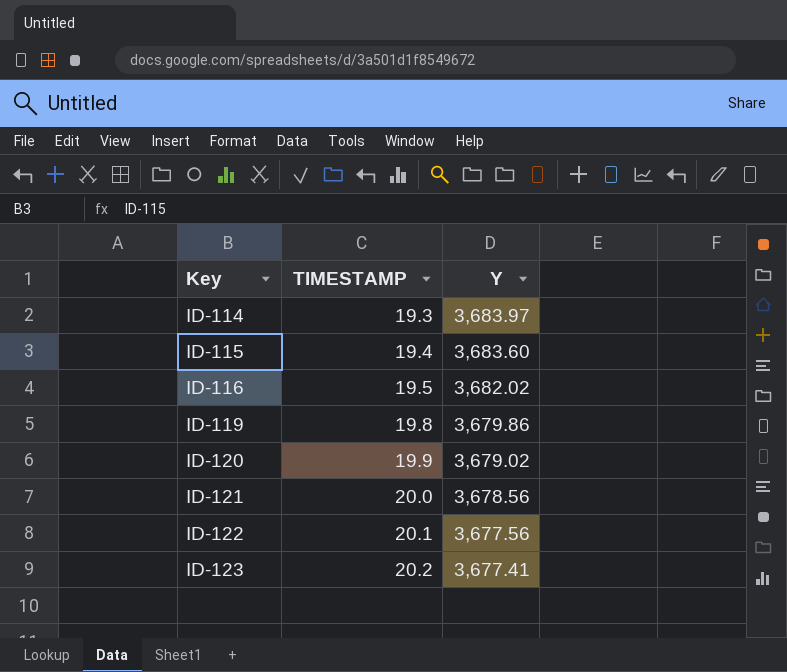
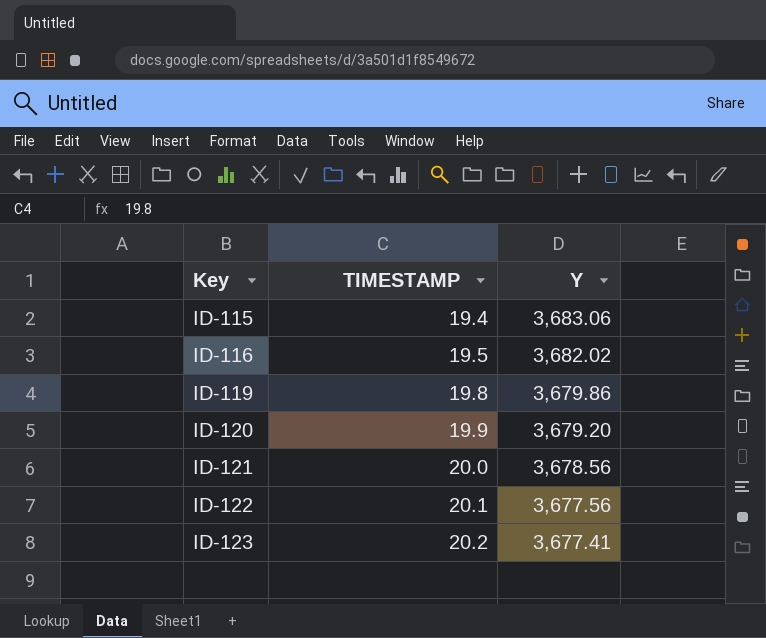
row ID-114: 19.3 | 3,683.97 -> none
ID-115 | Y: 3,683.60 -> 3,683.06
ID-120 | Y: 3,679.02 -> 3,679.20

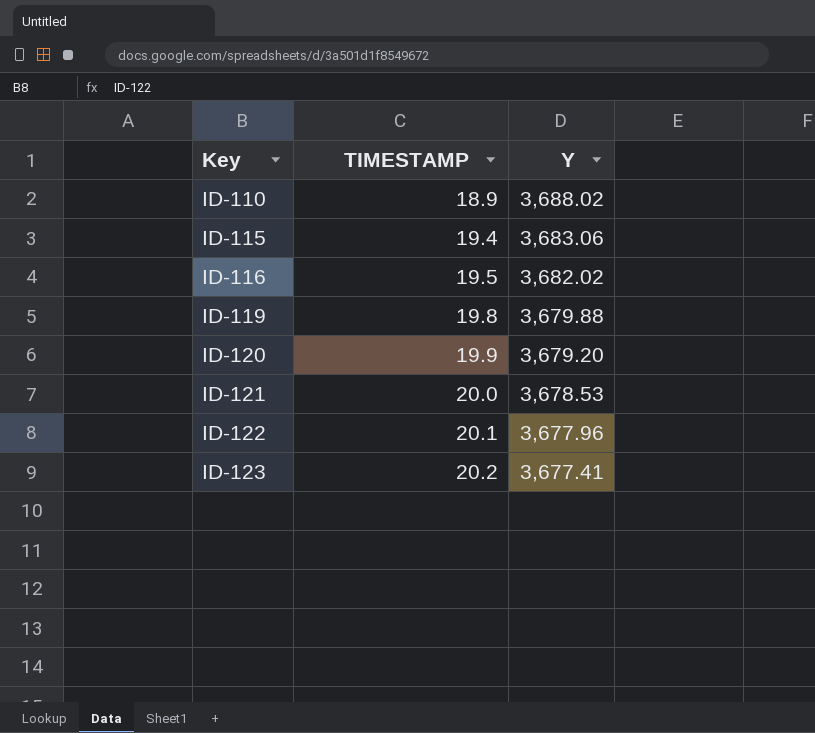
row ID-110: none -> 18.9 | 3,688.02
ID-119 | Y: 3,679.86 -> 3,679.88
ID-121 | Y: 3,678.56 -> 3,678.53
ID-122 | Y: 3,677.56 -> 3,677.96

